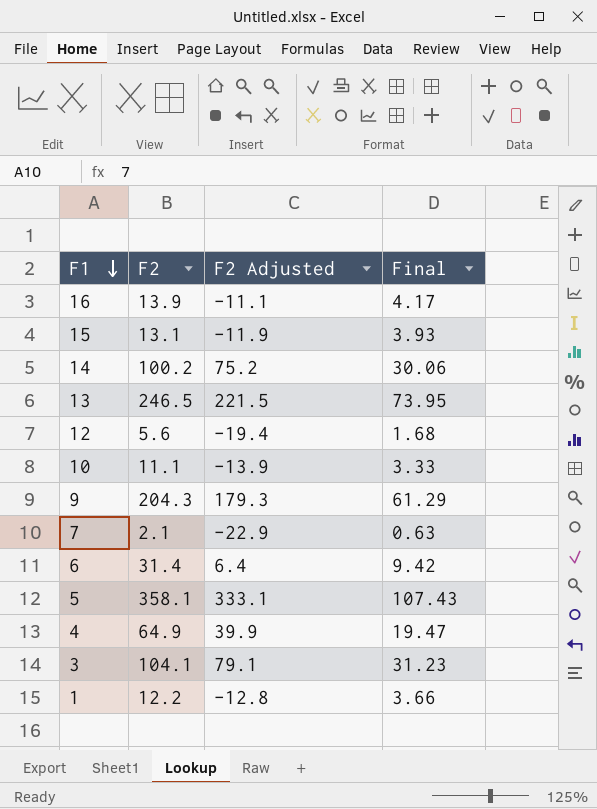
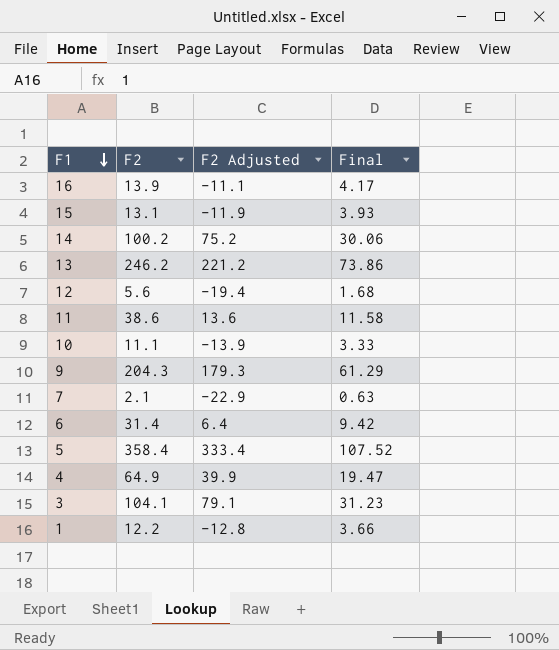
13 | F2: 246.5 -> 246.2
13 | F2 Adjusted: 221.5 -> 221.2
13 | Final: 73.95 -> 73.86
row 11: none -> 38.6 | 13.6 | 11.58
5 | F2: 358.1 -> 358.4
5 | F2 Adjusted: 333.1 -> 333.4
5 | Final: 107.43 -> 107.52

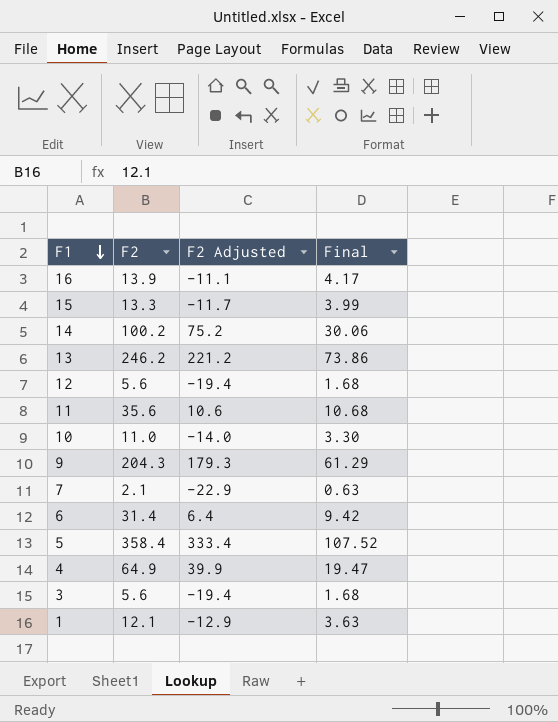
15 | F2: 13.1 -> 13.3
15 | F2 Adjusted: -11.9 -> -11.7
15 | Final: 3.93 -> 3.99
11 | F2: 38.6 -> 35.6
11 | F2 Adjusted: 13.6 -> 10.6
11 | Final: 11.58 -> 10.68
10 | F2: 11.1 -> 11.0
10 | F2 Adjusted: -13.9 -> -14.0
10 | Final: 3.33 -> 3.30
3 | F2: 104.1 -> 5.6
3 | F2 Adjusted: 79.1 -> -19.4
3 | Final: 31.23 -> 1.68
1 | F2: 12.2 -> 12.1
1 | F2 Adjusted: -12.8 -> -12.9
1 | Final: 3.66 -> 3.63

